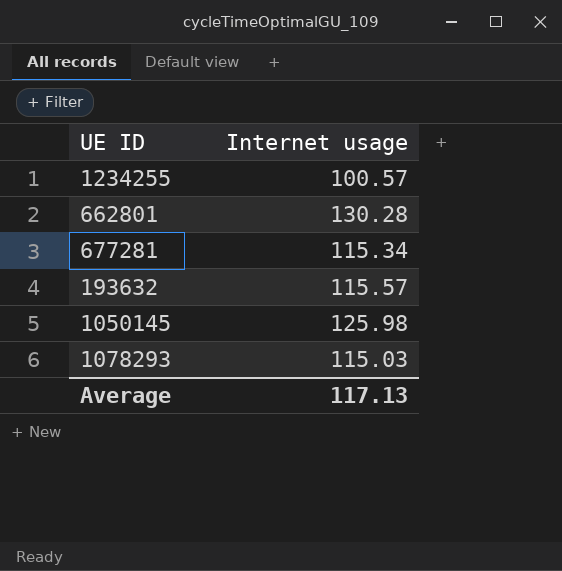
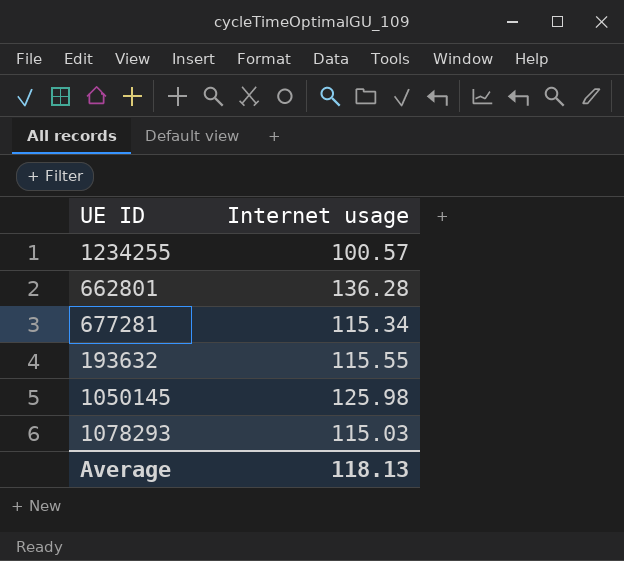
662801 | Internet usage: 130.28 -> 136.28
193632 | Internet usage: 115.57 -> 115.55
Average | Internet usage: 117.13 -> 118.13

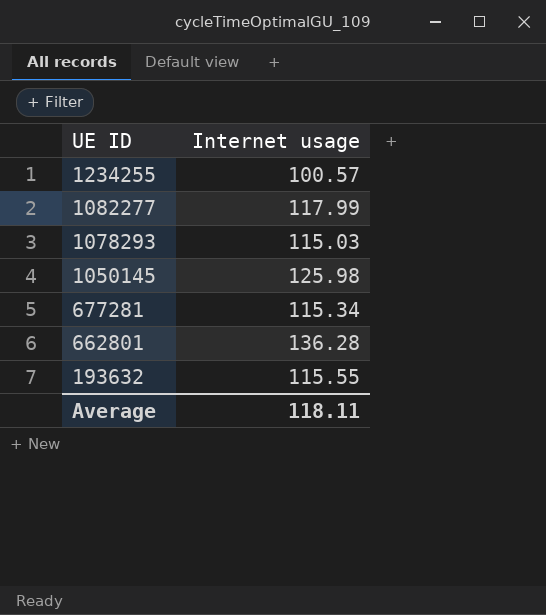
row order: none -> UE ID descending
row 1082277: none -> 117.99
Average | Internet usage: 118.13 -> 118.11

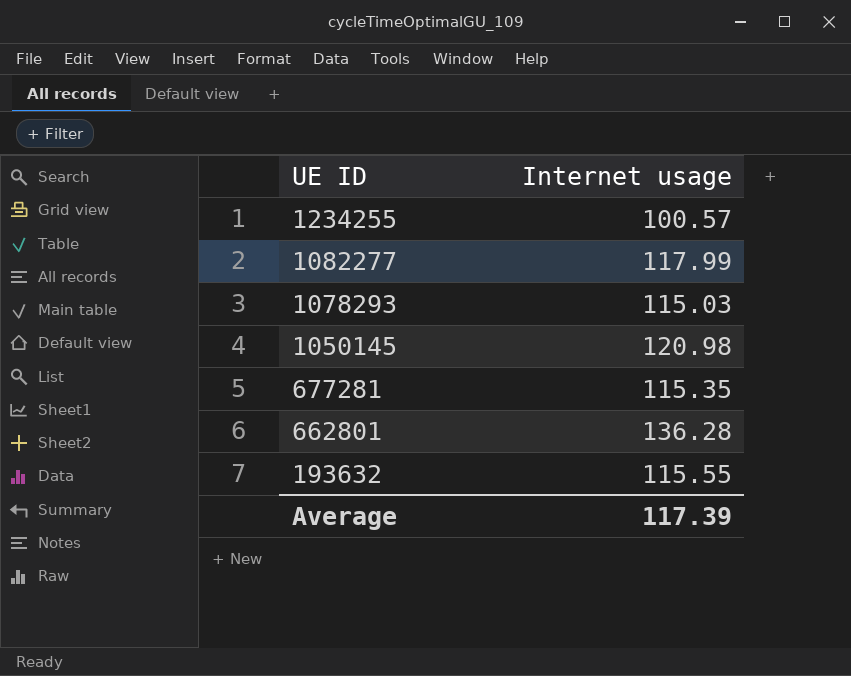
1050145 | Internet usage: 125.98 -> 120.98
677281 | Internet usage: 115.34 -> 115.35
Average | Internet usage: 118.11 -> 117.39

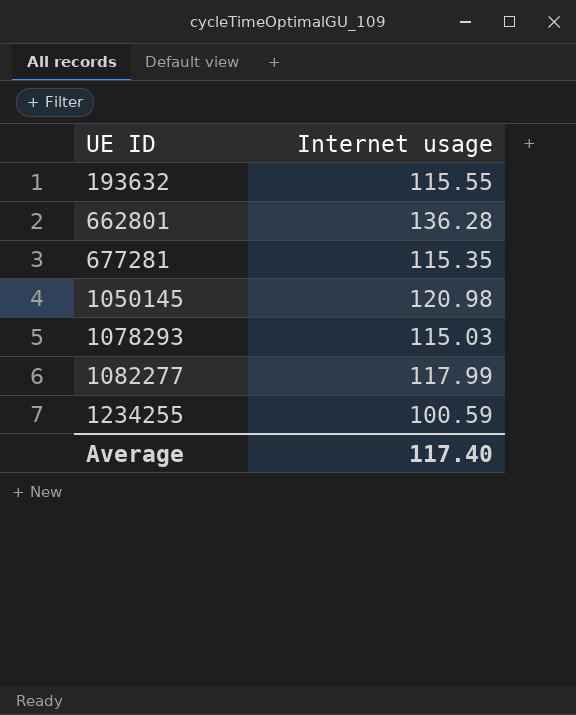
row order: UE ID descending -> UE ID ascending
1234255 | Internet usage: 100.57 -> 100.59
Average | Internet usage: 117.39 -> 117.40

